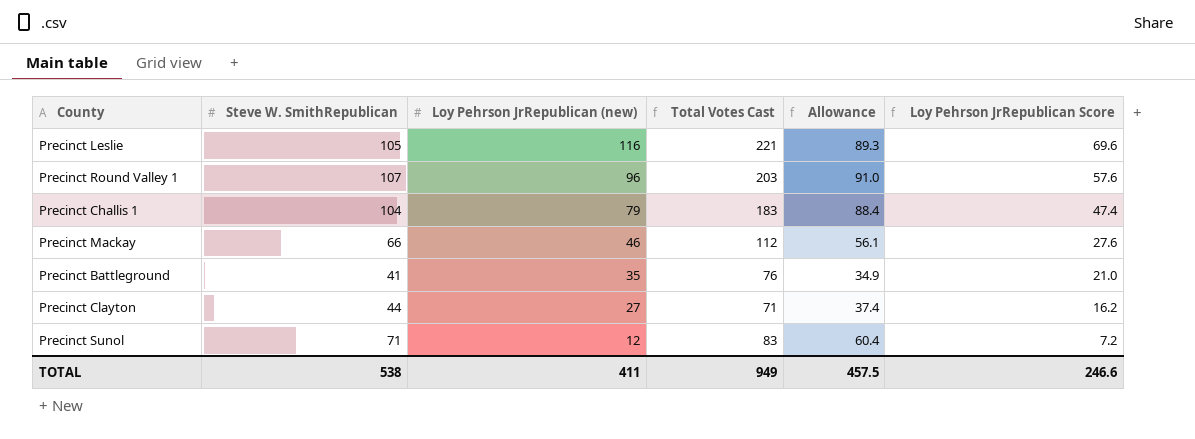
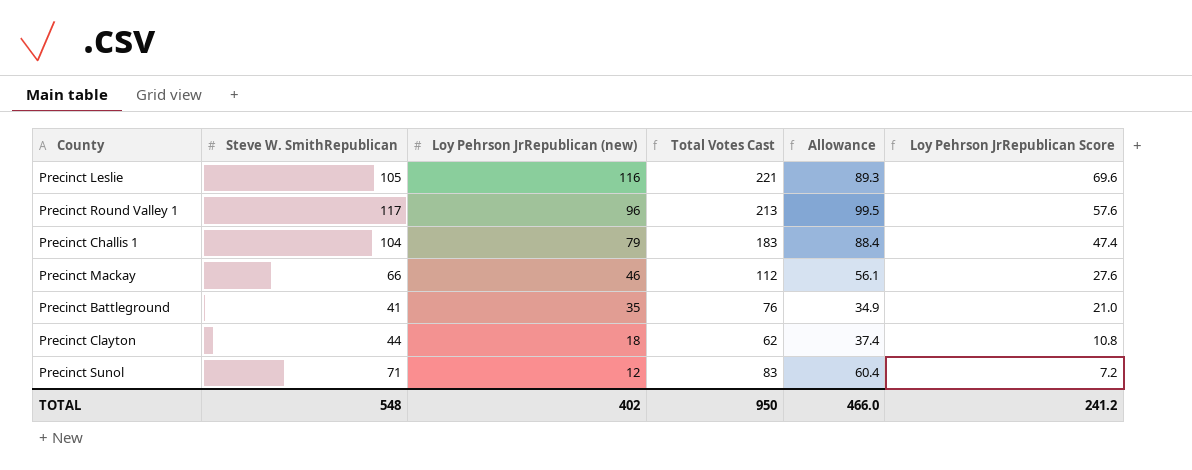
Precinct Round Valley 1 | Steve W. SmithRepublican: 107 -> 117
Precinct Round Valley 1 | Total Votes Cast: 203 -> 213
Precinct Round Valley 1 | Allowance: 91.0 -> 99.5
Precinct Clayton | Loy Pehrson JrRepublican (new): 27 -> 18
Precinct Clayton | Total Votes Cast: 71 -> 62
Precinct Clayton | Loy Pehrson JrRepublican Score: 16.2 -> 10.8
TOTAL | Steve W. SmithRepublican: 538 -> 548
TOTAL | Loy Pehrson JrRepublican (new): 411 -> 402
TOTAL | Total Votes Cast: 949 -> 950
TOTAL | Allowance: 457.5 -> 466.0
TOTAL | Loy Pehrson JrRepublican Score: 246.6 -> 241.2

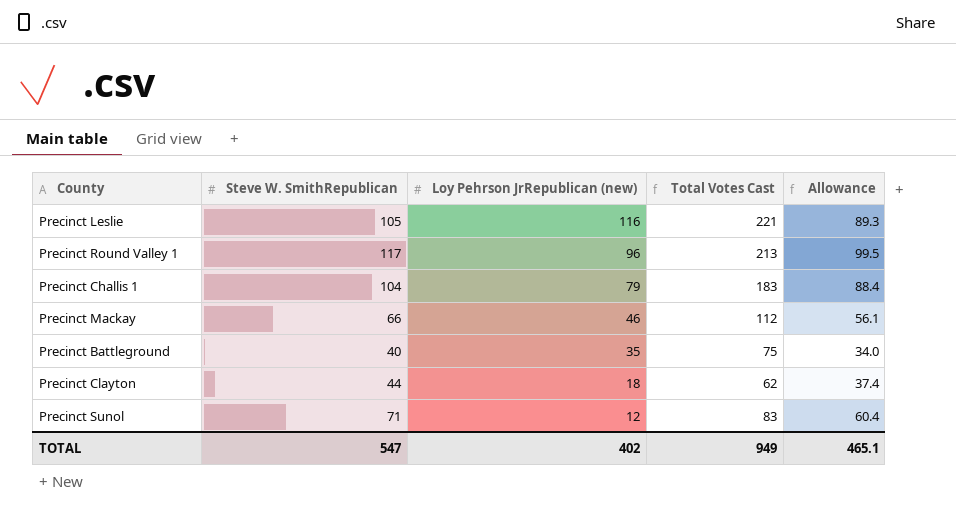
column Loy Pehrson JrRepublican Score | formula: [Loy Pehrson JrRepublican (new)] * 0.6 -> none
Precinct Battleground | Steve W. SmithRepublican: 41 -> 40
Precinct Battleground | Total Votes Cast: 76 -> 75
Precinct Battleground | Allowance: 34.9 -> 34.0
TOTAL | Steve W. SmithRepublican: 548 -> 547
TOTAL | Total Votes Cast: 950 -> 949
TOTAL | Allowance: 466.0 -> 465.1

